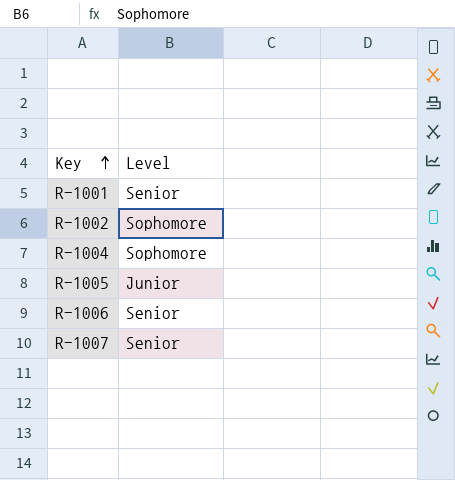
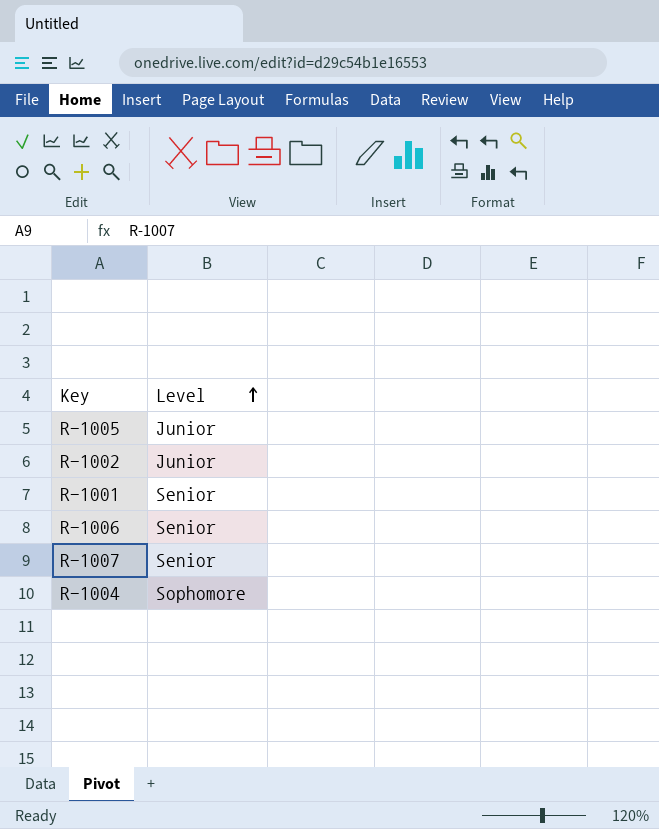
row order: Key ascending -> Level ascending
R-1002 | Level: Sophomore -> Junior

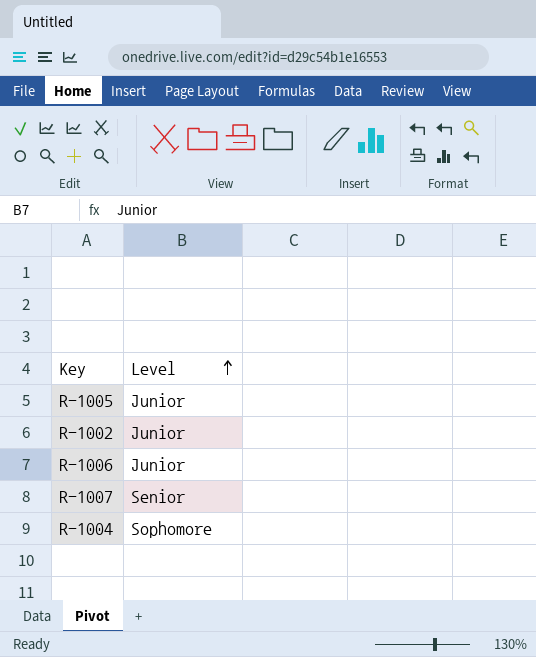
row R-1001: Senior -> none
R-1006 | Level: Senior -> Junior

